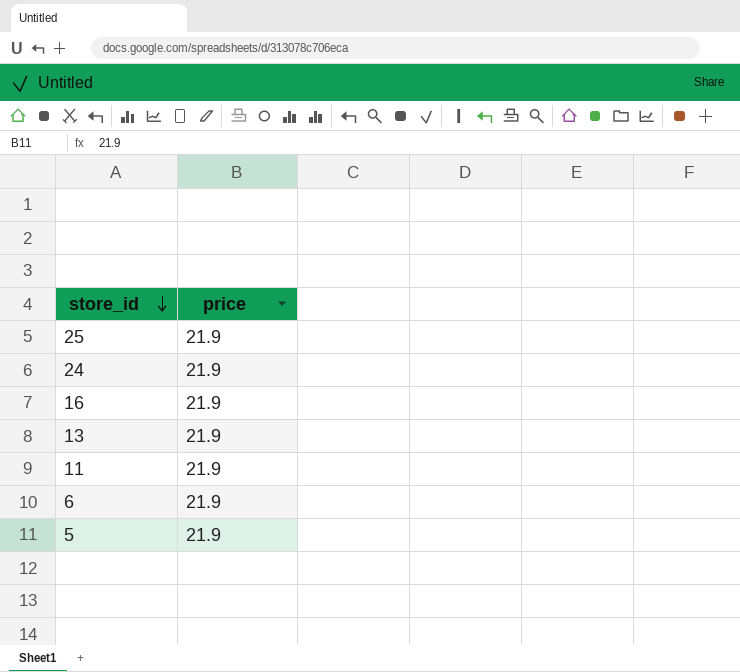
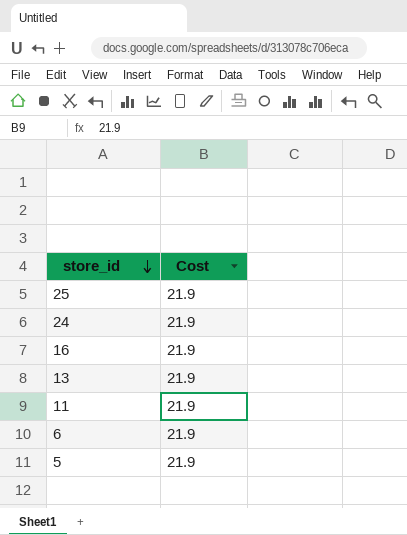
column name: price -> Cost

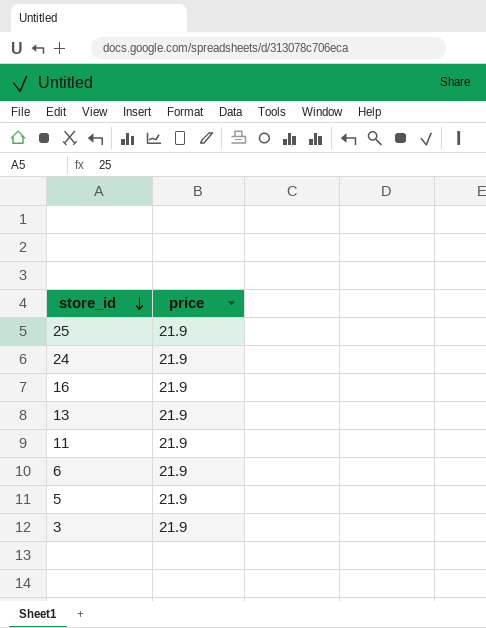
column name: Cost -> price
row 3: none -> 21.9

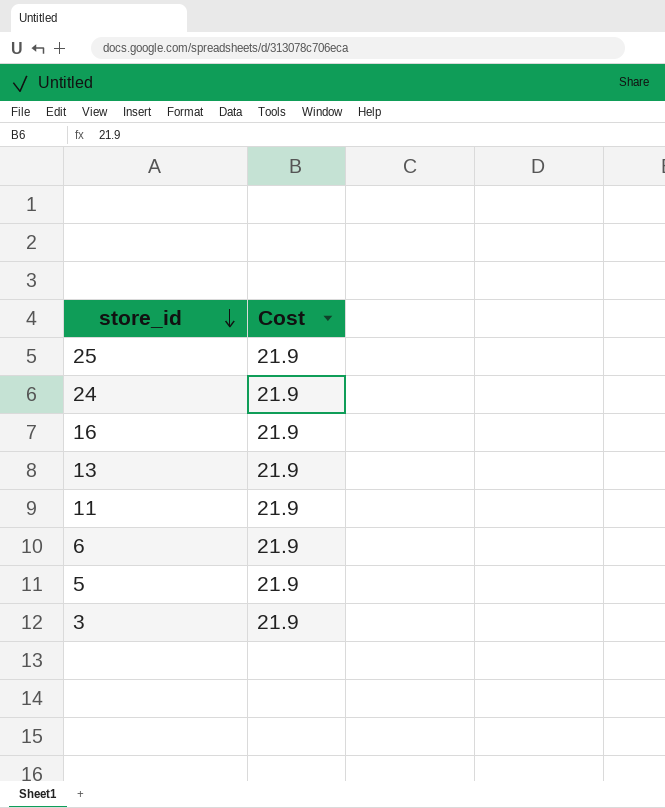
column name: price -> Cost

